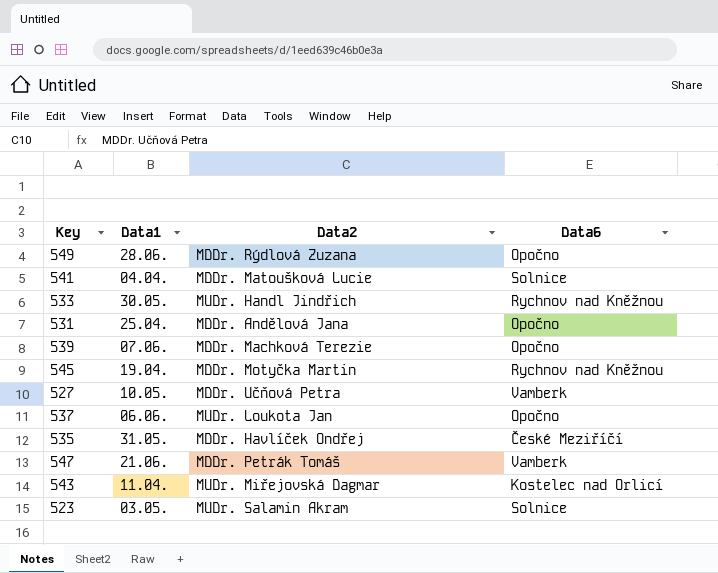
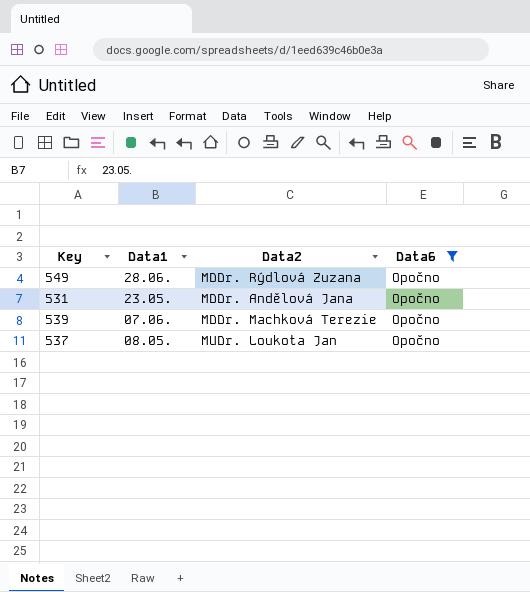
filter: none -> Data6 = Opočno
531 | Data1: 25.04. -> 23.05.
537 | Data1: 06.06. -> 08.05.

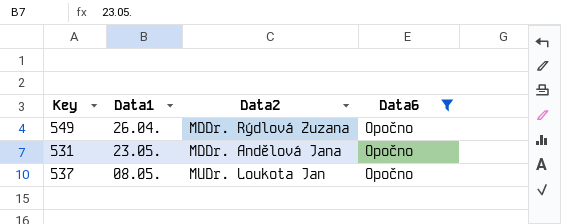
row 539: 07.06. | MDDr. Machková Terezie | Opočno -> none
549 | Data1: 28.06. -> 26.04.

